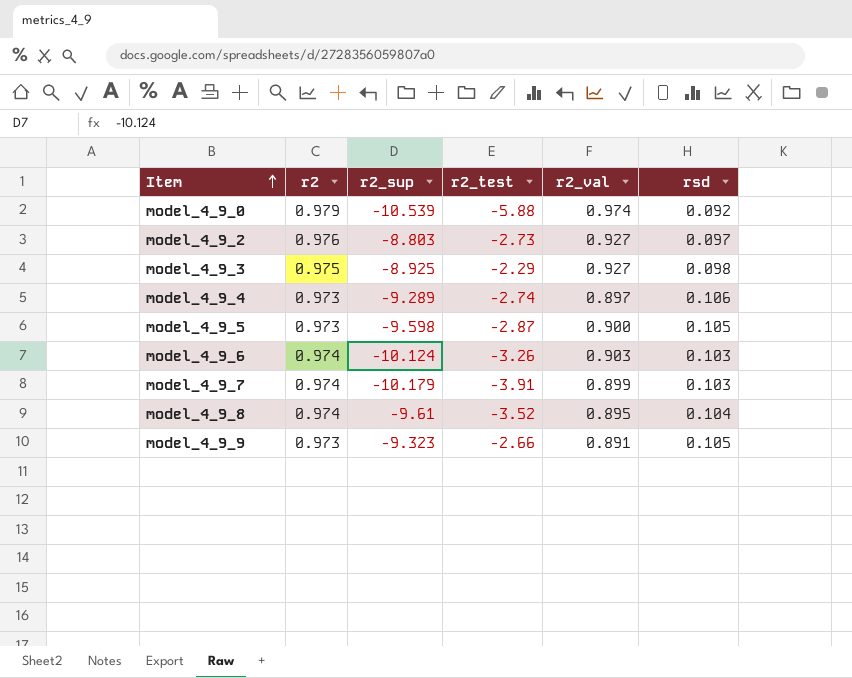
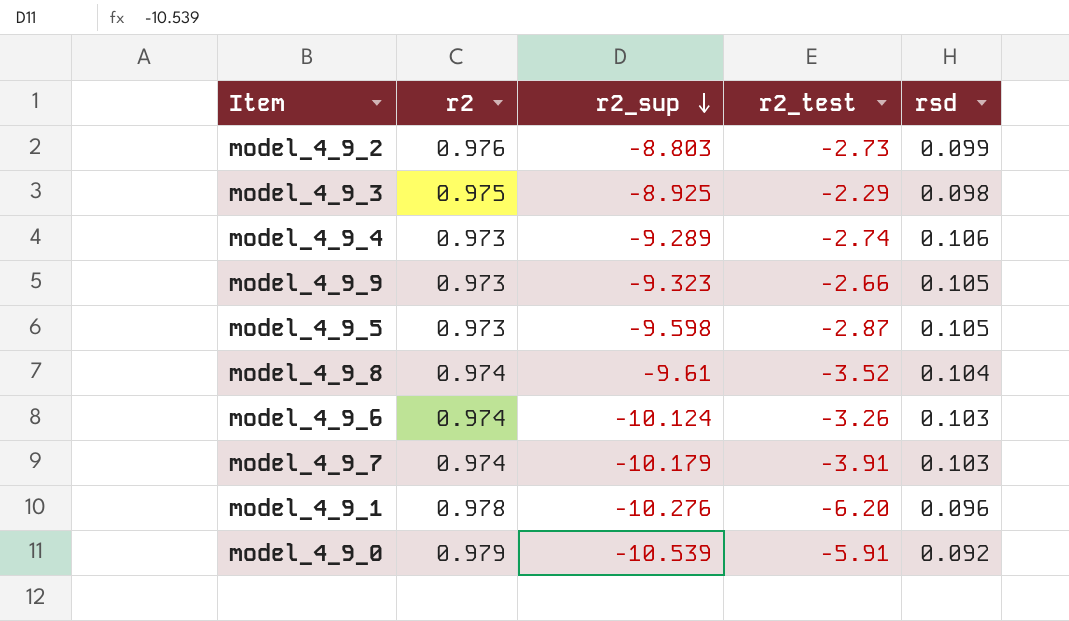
row order: Item ascending -> r2_sup descending
column r2_val | position: 5 -> none
model_4_9_2 | rsd: 0.097 -> 0.099
row model_4_9_1: none -> 0.978 | -10.276 | -6.20 | 0.096
model_4_9_0 | r2_test: -5.88 -> -5.91

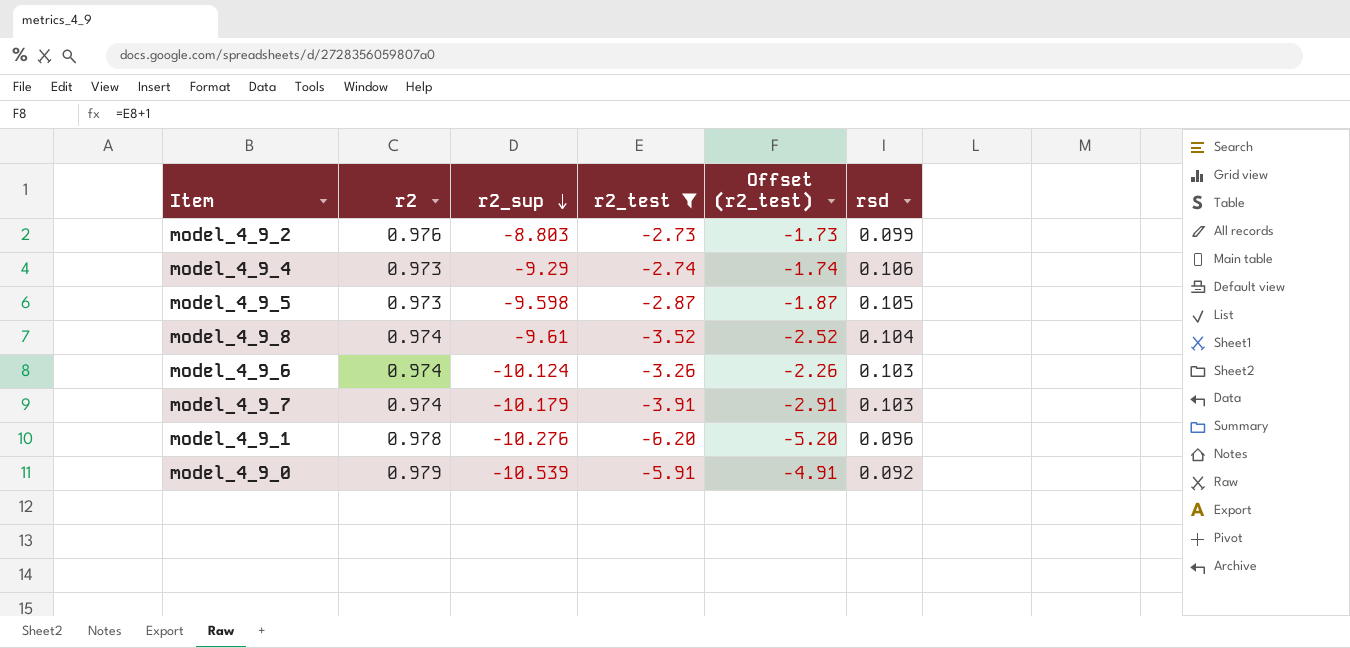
filter: none -> r2_test <= -2.73
column Offset (r2_test) | formula: none -> [r2_test] + 1
model_4_9_4 | r2_sup: -9.289 -> -9.29

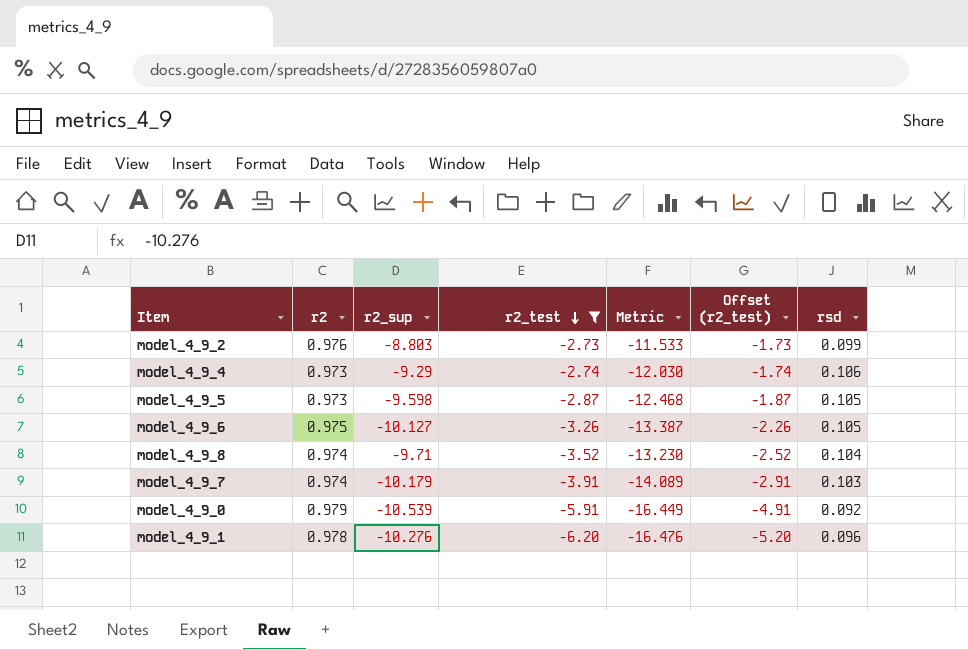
row order: r2_sup descending -> r2_test descending
column Metric | formula: none -> [r2_sup] + [r2_test]
model_4_9_6 | r2: 0.974 -> 0.975
model_4_9_6 | r2_sup: -10.124 -> -10.127
model_4_9_6 | rsd: 0.103 -> 0.105
model_4_9_8 | r2_sup: -9.61 -> -9.71

